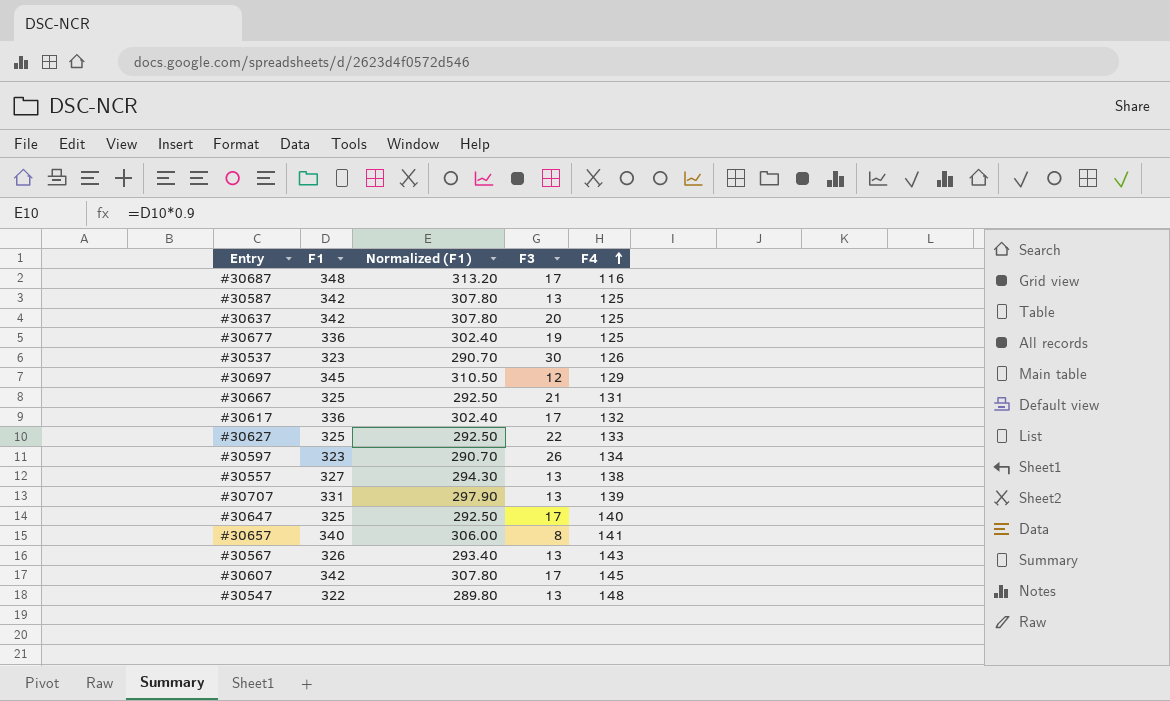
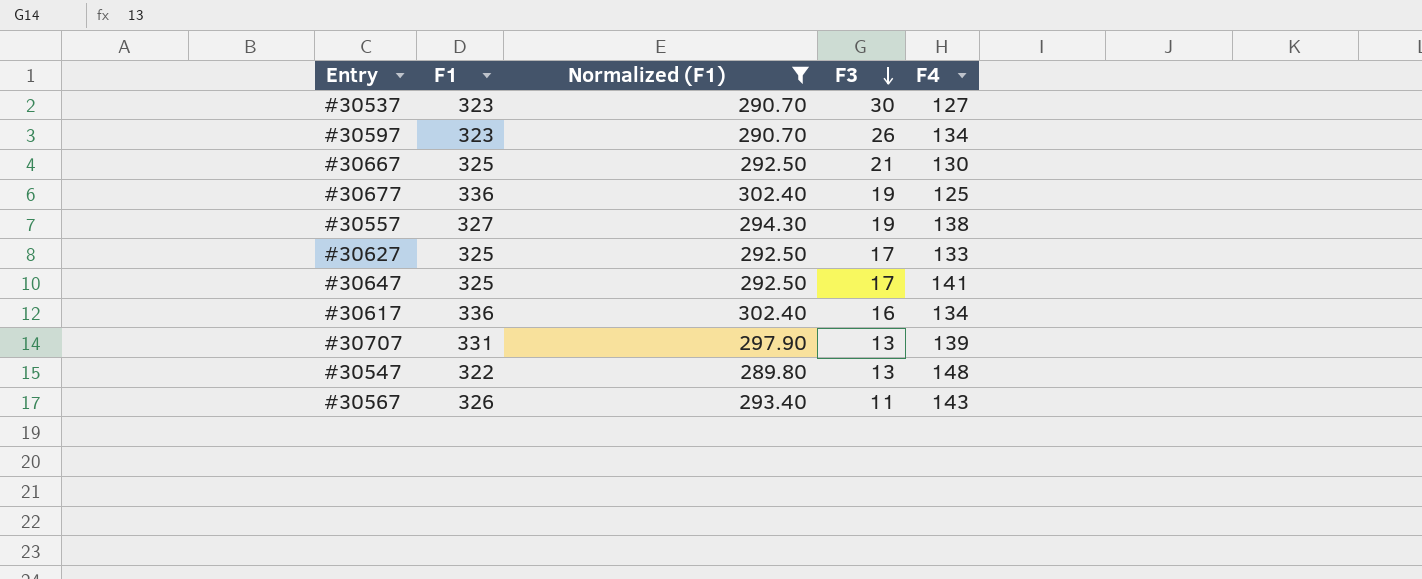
filter: none -> Normalized (F1) <= 302.40
row order: F4 ascending -> F3 descending
#30537 | F4: 126 -> 127
#30667 | F4: 131 -> 130
#30557 | F3: 13 -> 19
#30627 | F3: 22 -> 17
#30647 | F4: 140 -> 141
#30617 | F3: 17 -> 16
#30617 | F4: 132 -> 134
#30567 | F3: 13 -> 11

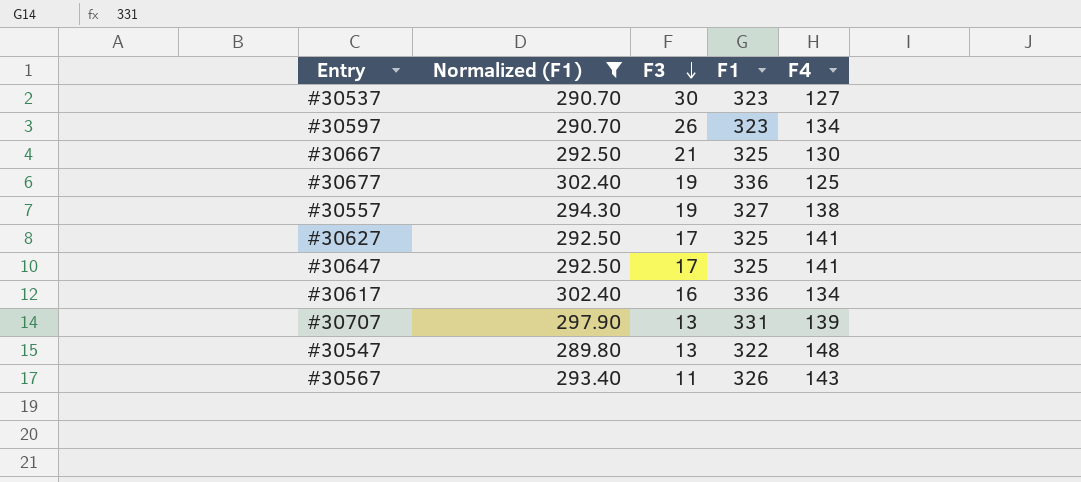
column F1 | position: 2 -> 4
#30627 | F4: 133 -> 141

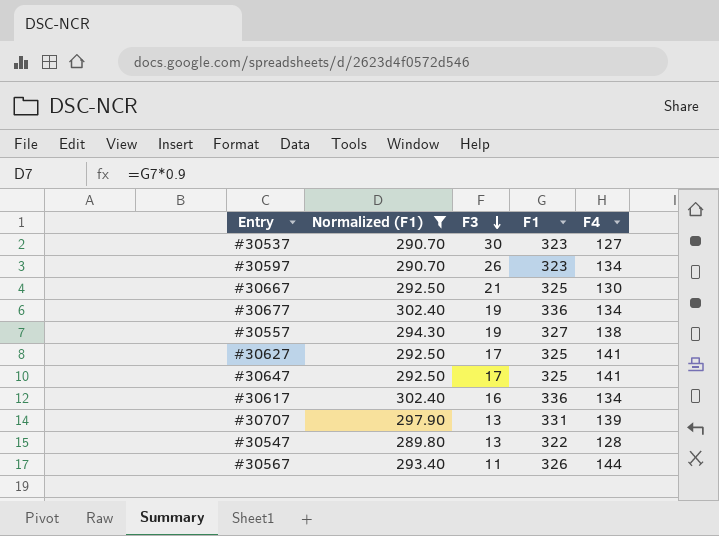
#30677 | F4: 125 -> 134
#30547 | F4: 148 -> 128
#30567 | F4: 143 -> 144

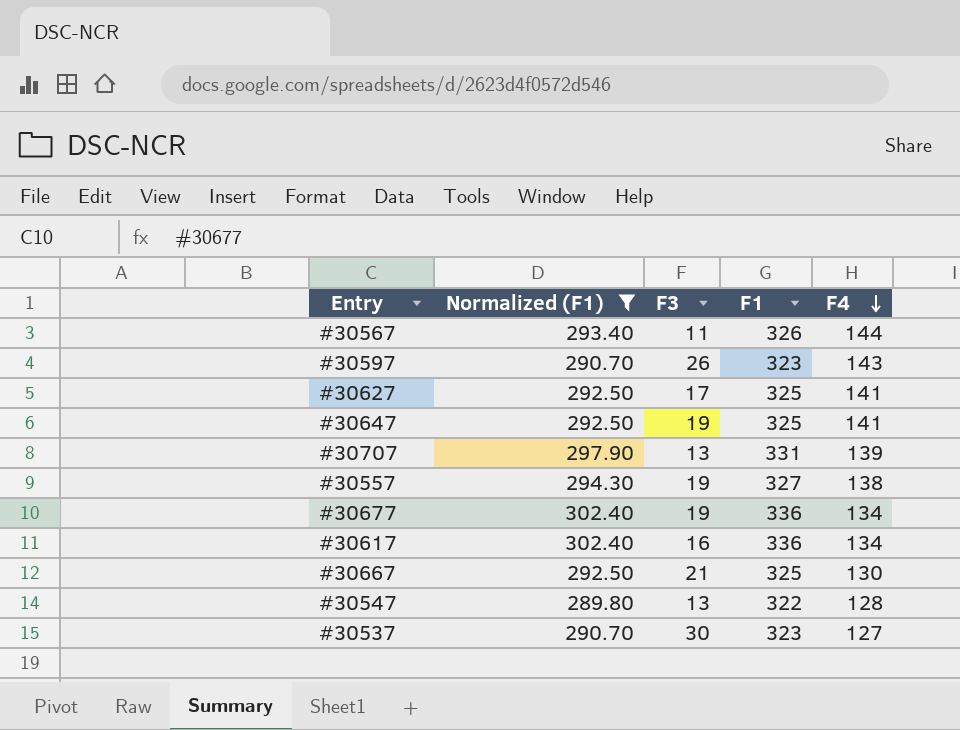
row order: F3 descending -> F4 descending
#30597 | F4: 134 -> 143
#30647 | F3: 17 -> 19

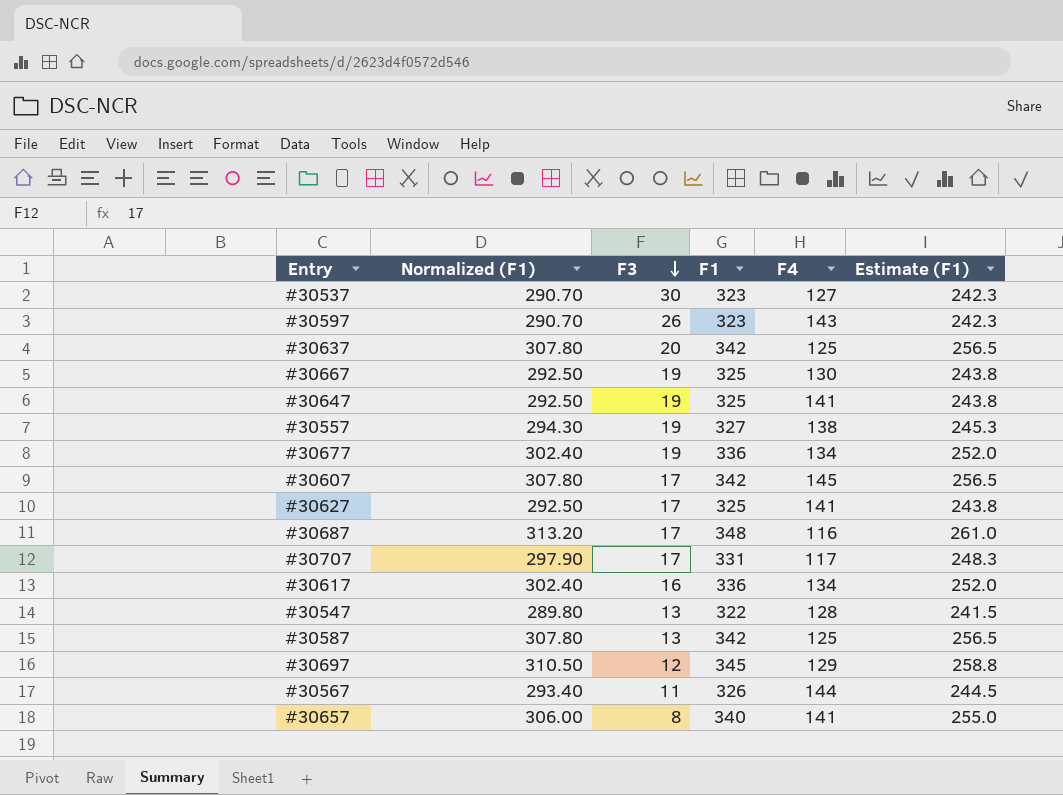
filter: Normalized (F1) <= 302.40 -> none
row order: F4 descending -> F3 descending
column Estimate (F1) | formula: none -> [F1] * 0.75
#30667 | F3: 21 -> 19
#30707 | F3: 13 -> 17
#30707 | F4: 139 -> 117

